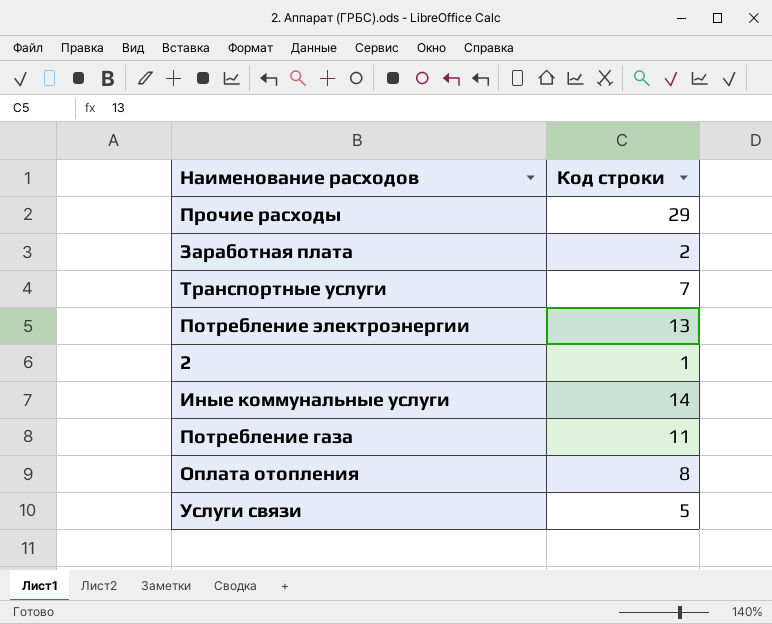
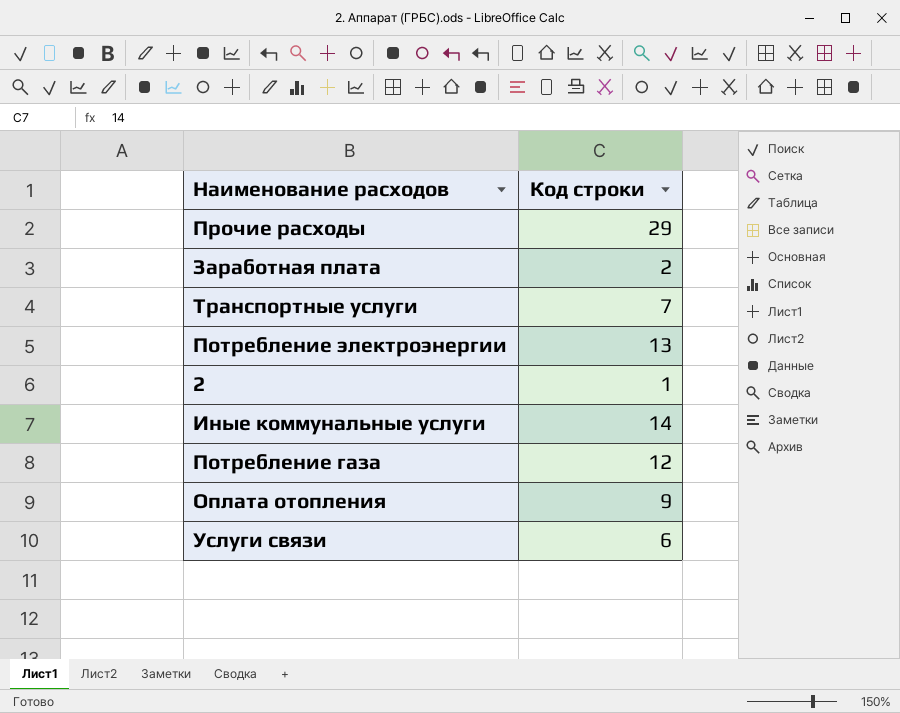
Потребление газа | Код строки: 11 -> 12
Оплата отопления | Код строки: 8 -> 9
Услуги связи | Код строки: 5 -> 6

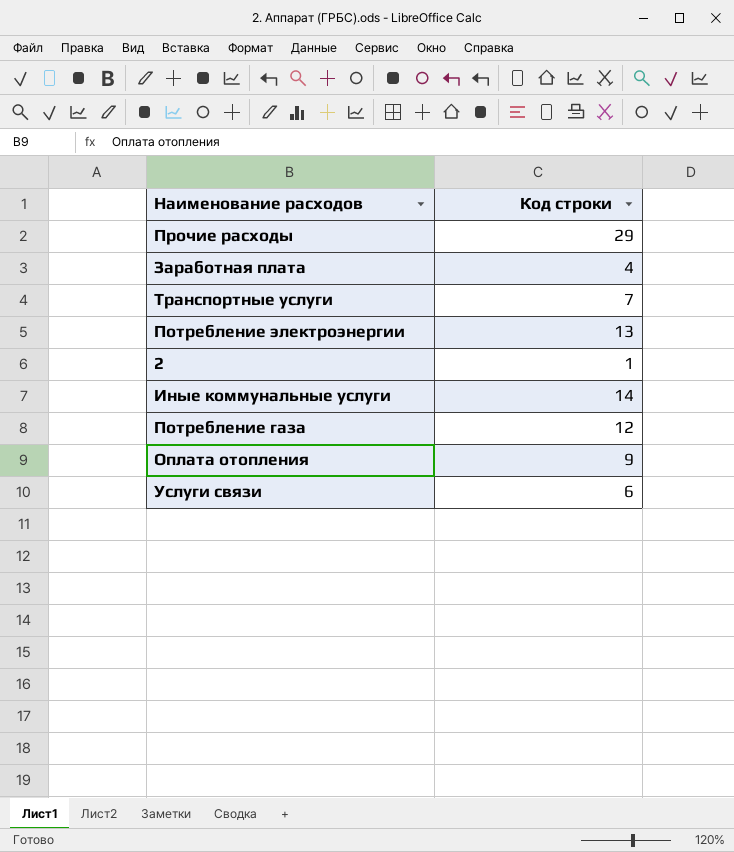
Заработная плата | Код строки: 2 -> 4

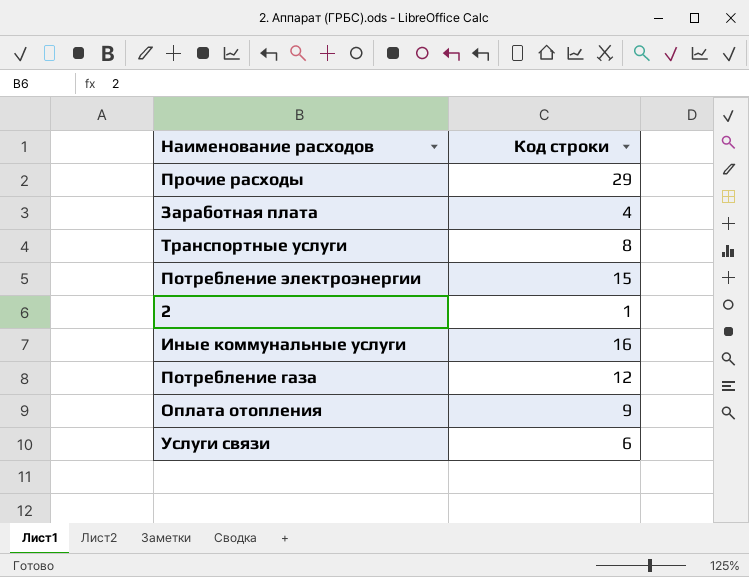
Транспортные услуги | Код строки: 7 -> 8
Потребление электроэнергии | Код строки: 13 -> 15
Иные коммунальные услуги | Код строки: 14 -> 16

